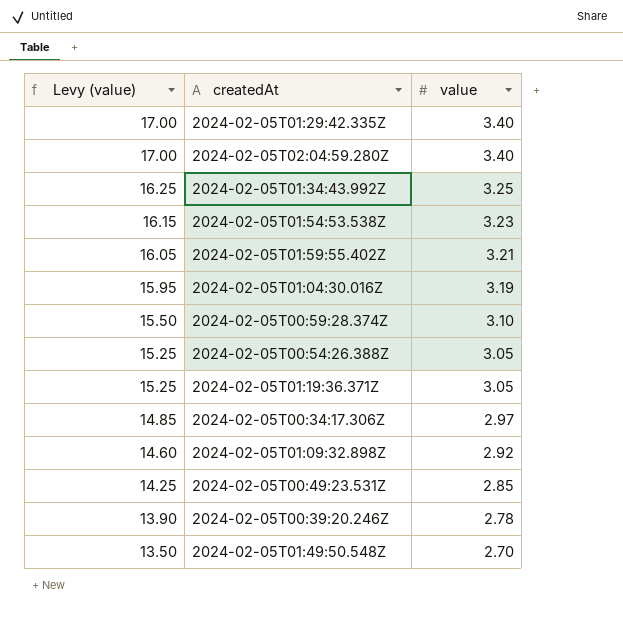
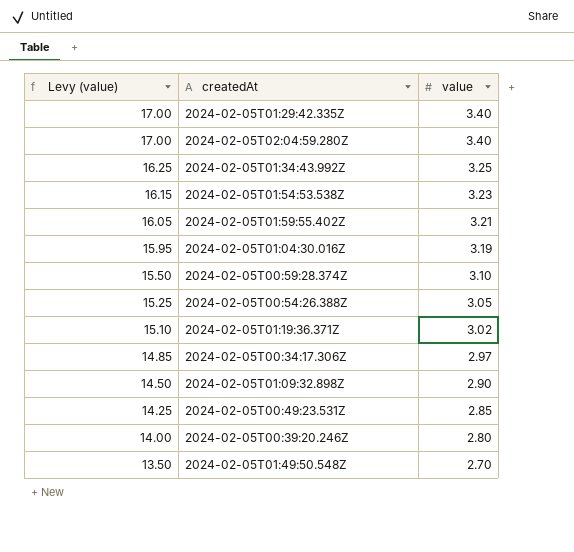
2024-02-05T01:19:36.371Z | Levy (value): 15.25 -> 15.10
2024-02-05T01:19:36.371Z | value: 3.05 -> 3.02
2024-02-05T01:09:32.898Z | Levy (value): 14.60 -> 14.50
2024-02-05T01:09:32.898Z | value: 2.92 -> 2.90
2024-02-05T00:39:20.246Z | Levy (value): 13.90 -> 14.00
2024-02-05T00:39:20.246Z | value: 2.78 -> 2.80

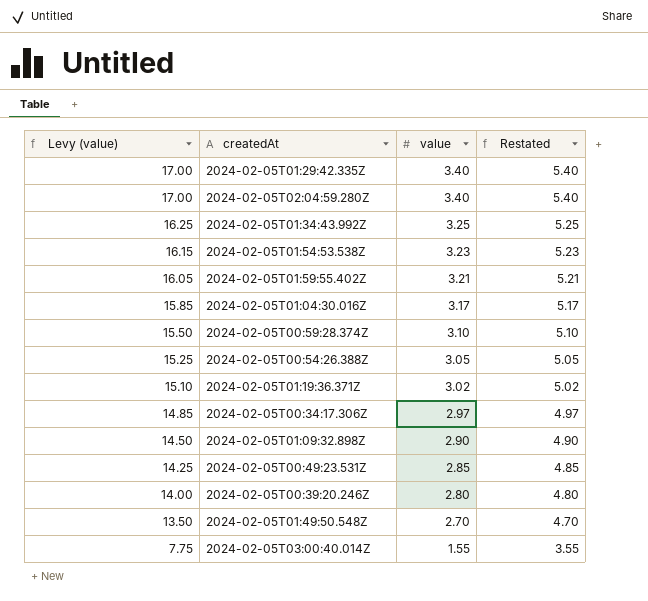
column Restated | formula: none -> [value] + 2
2024-02-05T01:04:30.016Z | Levy (value): 15.95 -> 15.85
2024-02-05T01:04:30.016Z | value: 3.19 -> 3.17
row 2024-02-05T03:00:40.014Z: none -> 7.75 | 1.55 | 3.55

